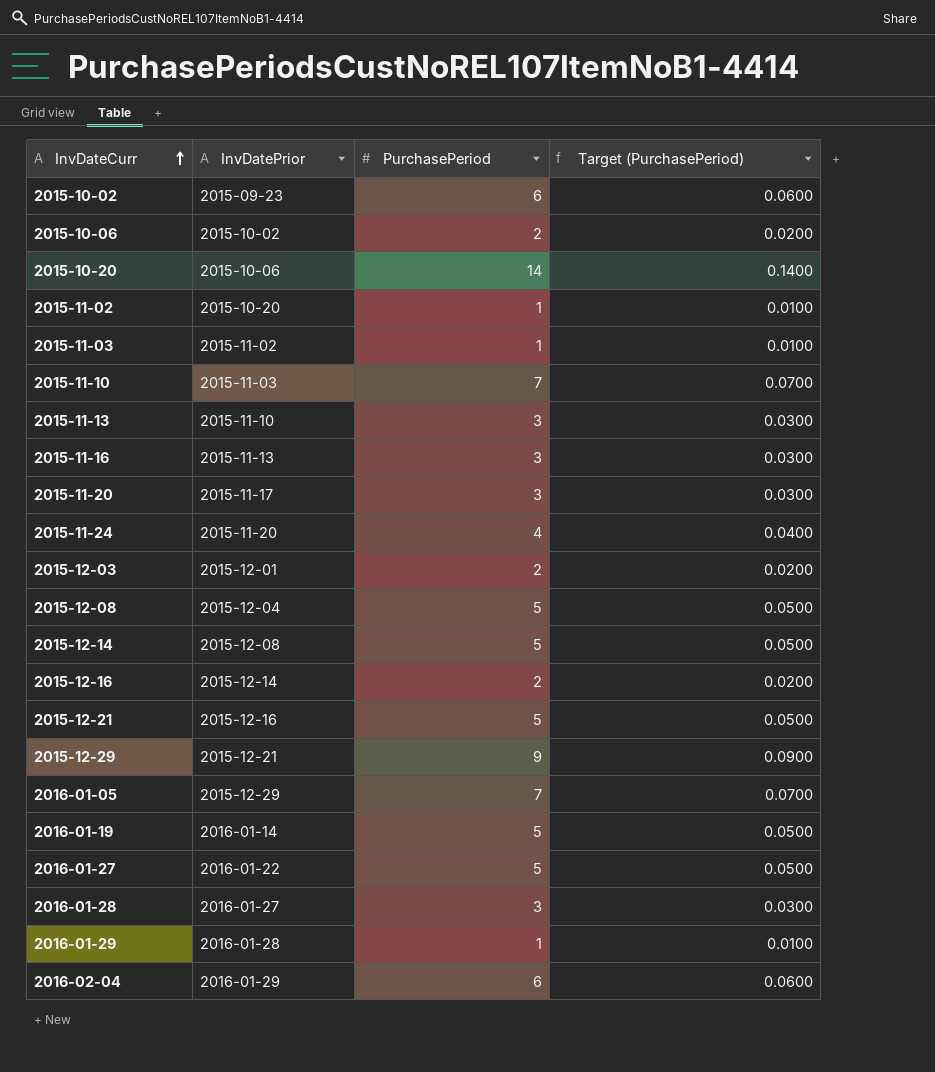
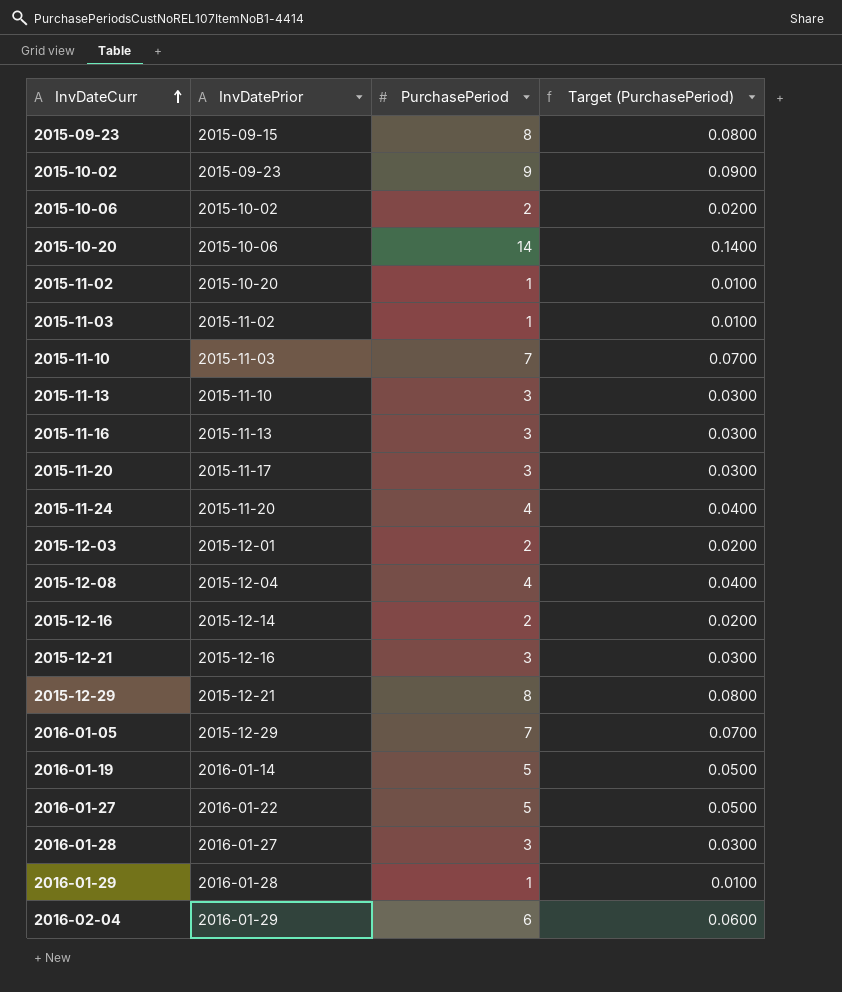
row 2015-12-14: 2015-12-08 | 5 | 0.0500 -> none
row 2015-09-23: none -> 2015-09-15 | 8 | 0.0800
2015-10-02 | PurchasePeriod: 6 -> 9
2015-10-02 | Target (PurchasePeriod): 0.0600 -> 0.0900
2015-12-08 | PurchasePeriod: 5 -> 4
2015-12-08 | Target (PurchasePeriod): 0.0500 -> 0.0400
2015-12-21 | PurchasePeriod: 5 -> 3
2015-12-21 | Target (PurchasePeriod): 0.0500 -> 0.0300
2015-12-29 | PurchasePeriod: 9 -> 8
2015-12-29 | Target (PurchasePeriod): 0.0900 -> 0.0800

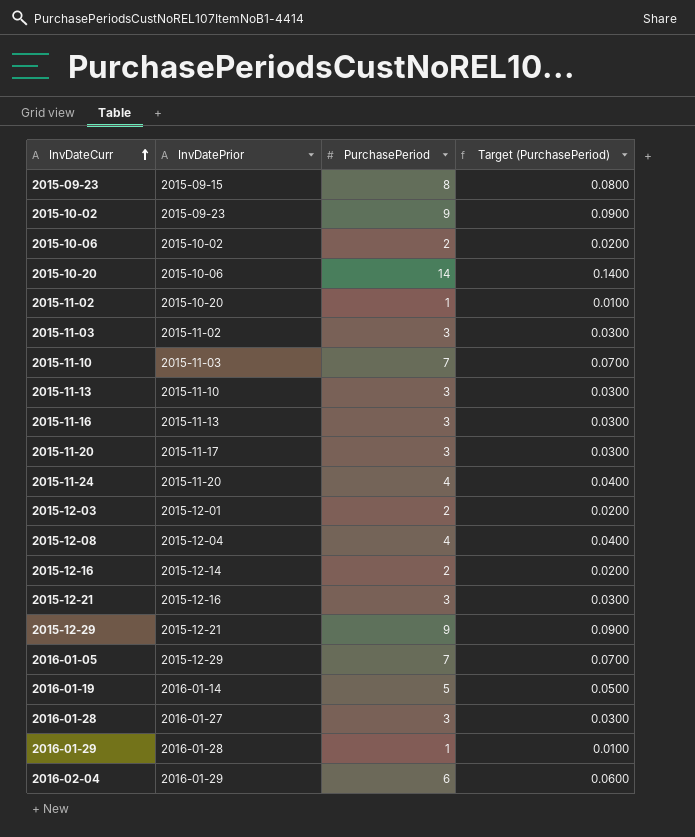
row 2016-01-27: 2016-01-22 | 5 | 0.0500 -> none
2015-11-03 | PurchasePeriod: 1 -> 3
2015-11-03 | Target (PurchasePeriod): 0.0100 -> 0.0300
2015-12-29 | PurchasePeriod: 8 -> 9
2015-12-29 | Target (PurchasePeriod): 0.0800 -> 0.0900

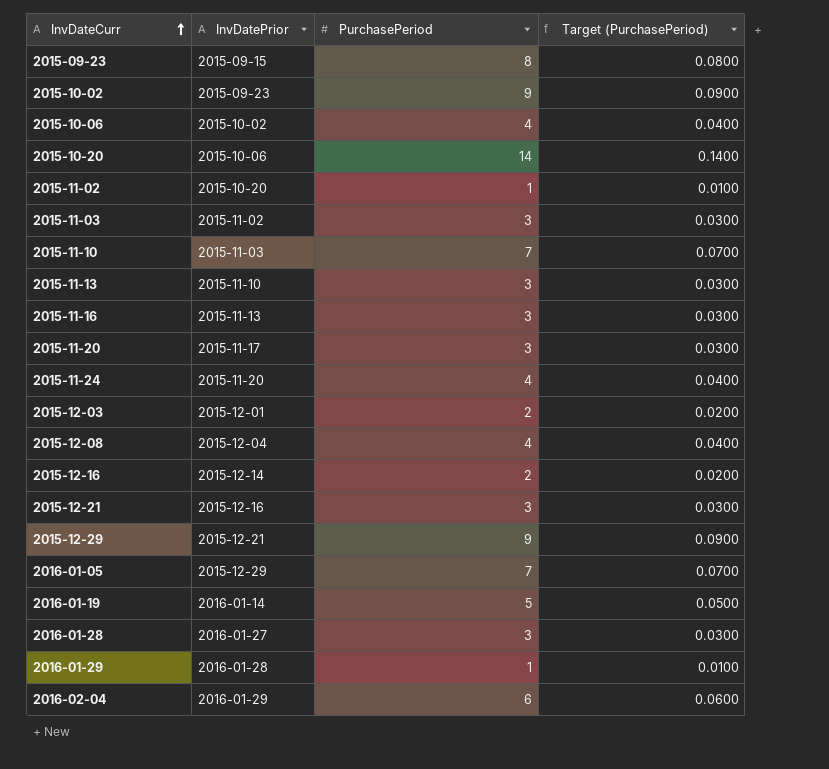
2015-10-06 | PurchasePeriod: 2 -> 4
2015-10-06 | Target (PurchasePeriod): 0.0200 -> 0.0400

